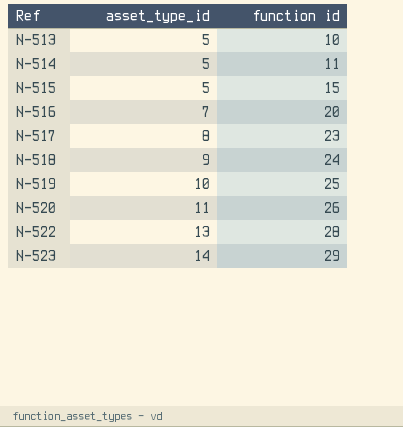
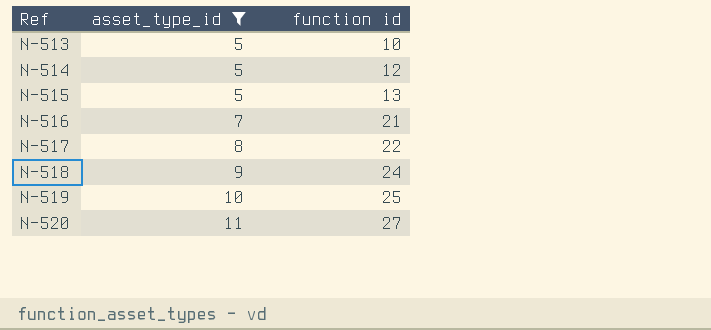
filter: none -> asset_type_id <= 11
N-514 | function id: 11 -> 12
N-515 | function id: 15 -> 13
N-516 | function id: 20 -> 21
N-517 | function id: 23 -> 22
N-520 | function id: 26 -> 27

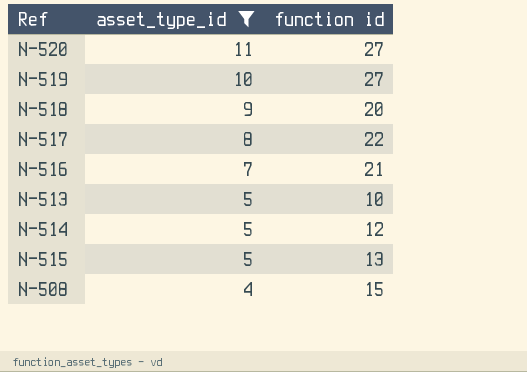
row order: Ref ascending -> asset_type_id descending
N-519 | function id: 25 -> 27
N-518 | function id: 24 -> 20
row N-508: none -> 4 | 15

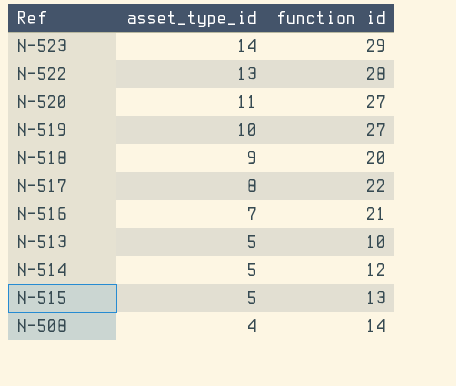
filter: asset_type_id <= 11 -> none
N-508 | function id: 15 -> 14

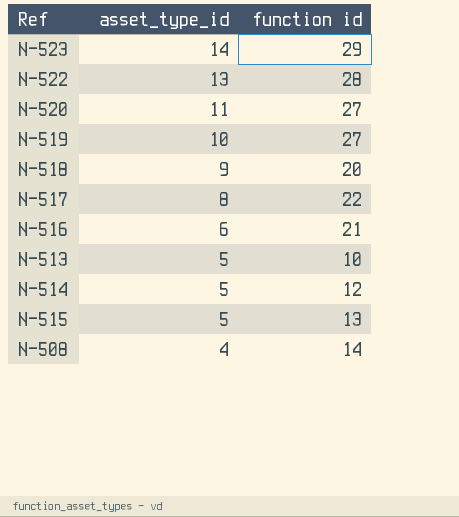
N-516 | asset_type_id: 7 -> 6

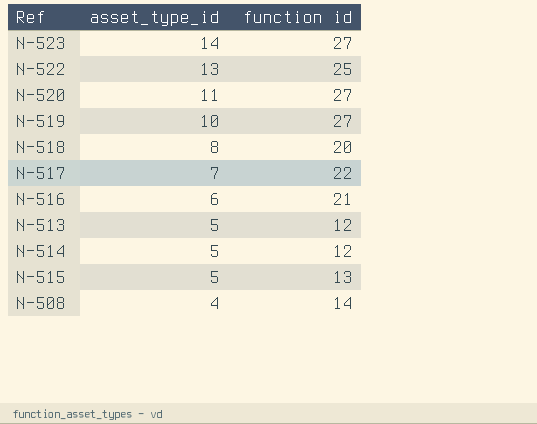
N-523 | function id: 29 -> 27
N-522 | function id: 28 -> 25
N-518 | asset_type_id: 9 -> 8
N-517 | asset_type_id: 8 -> 7
N-513 | function id: 10 -> 12

